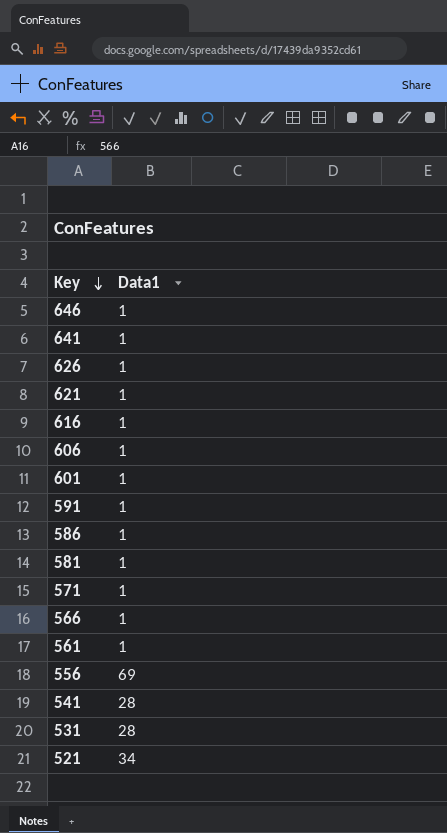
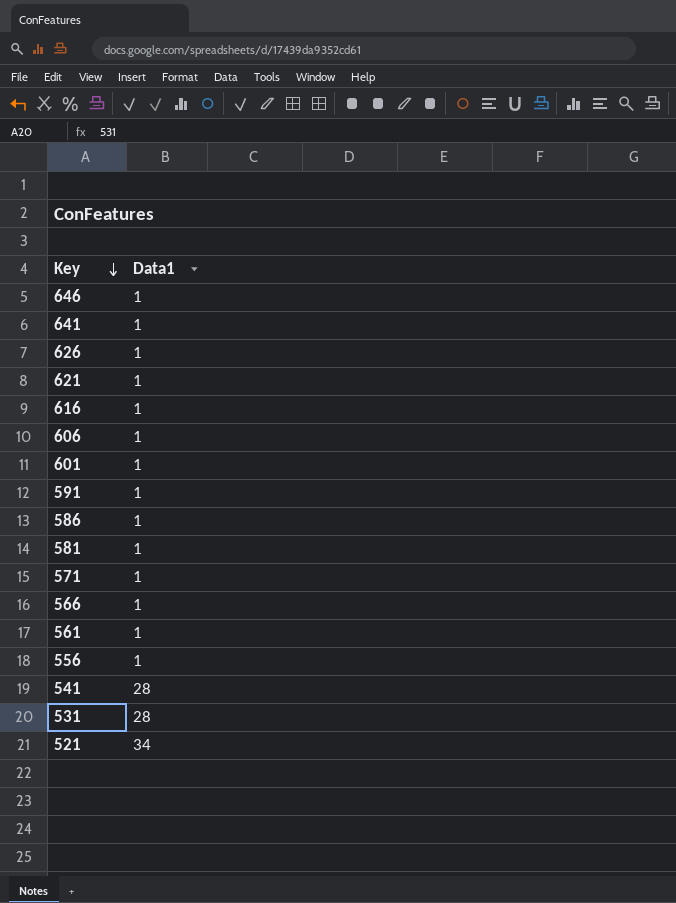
556 | Data1: 69 -> 1

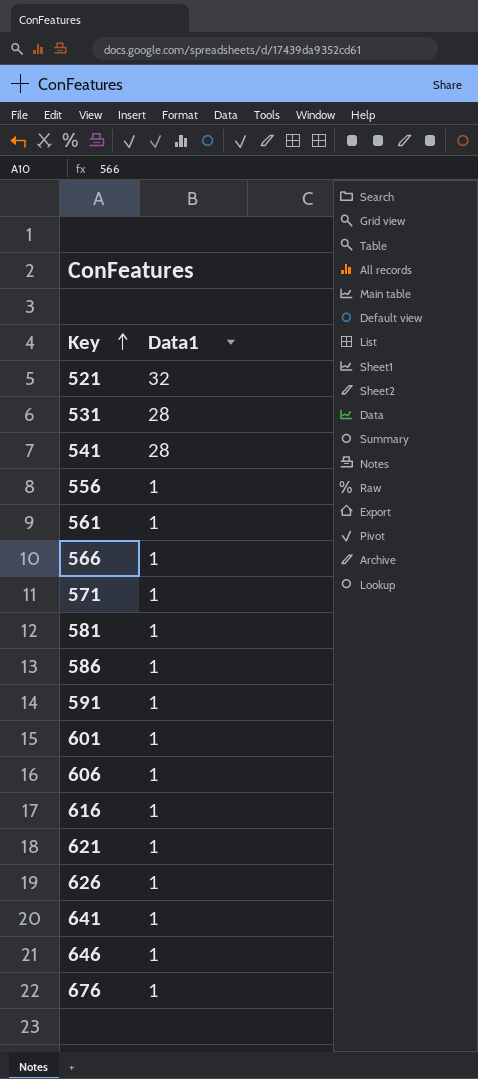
row order: Key descending -> Key ascending
521 | Data1: 34 -> 32
row 676: none -> 1

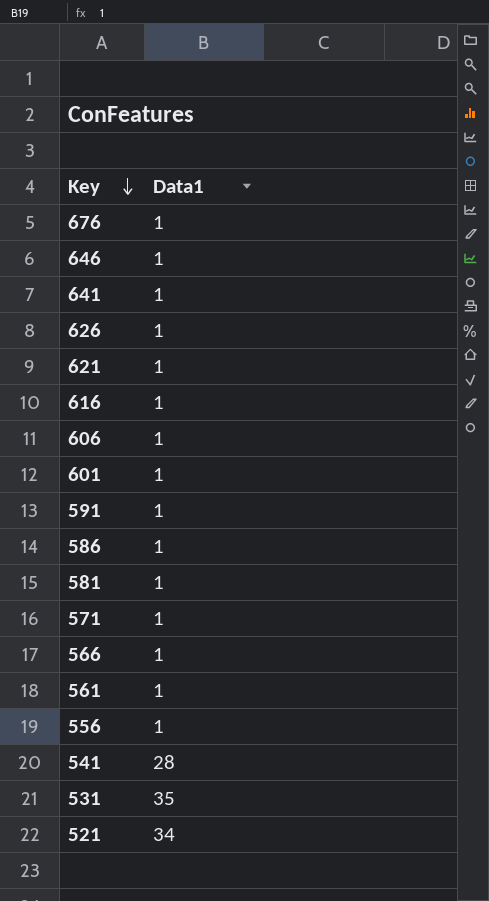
row order: Key ascending -> Key descending
531 | Data1: 28 -> 35
521 | Data1: 32 -> 34

